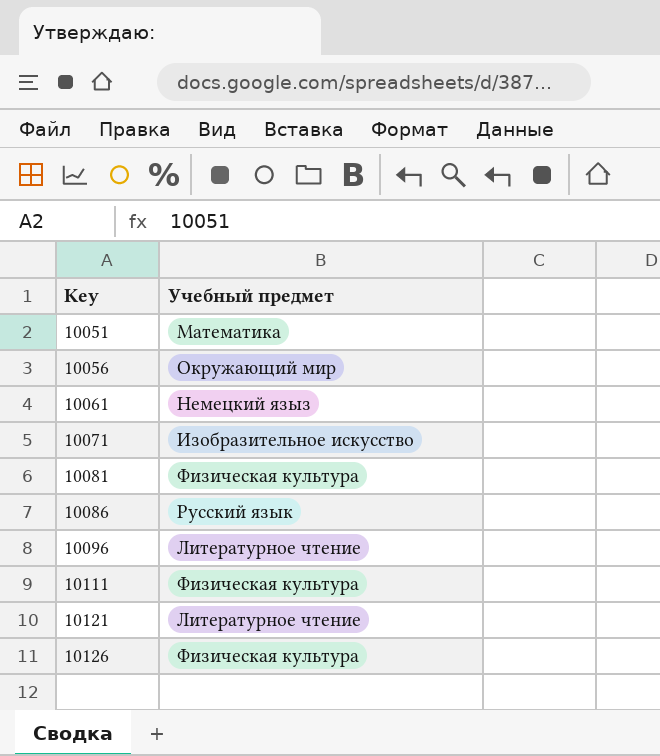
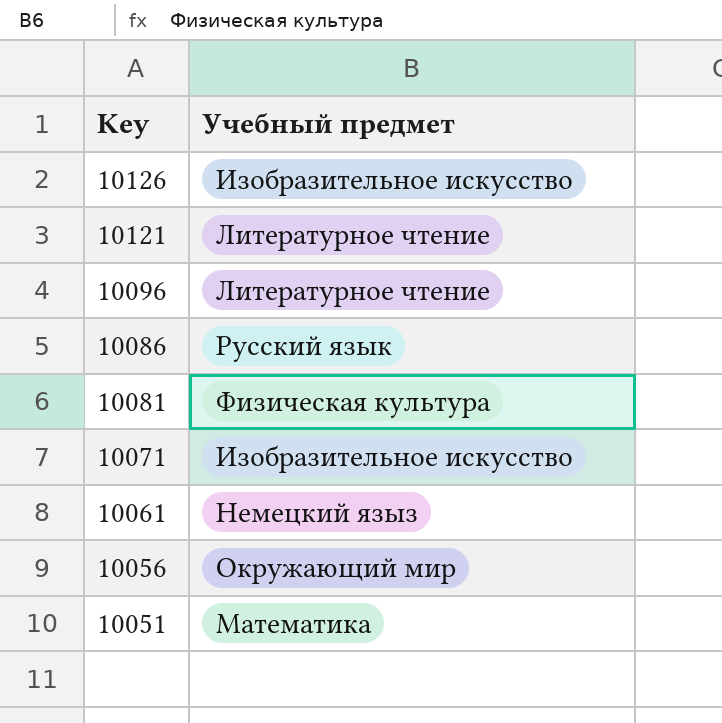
row order: Key ascending -> Key descending
row 10111: Физическая культура -> none
10126 | Учебный предмет: Физическая культура -> Изобразительное искусство

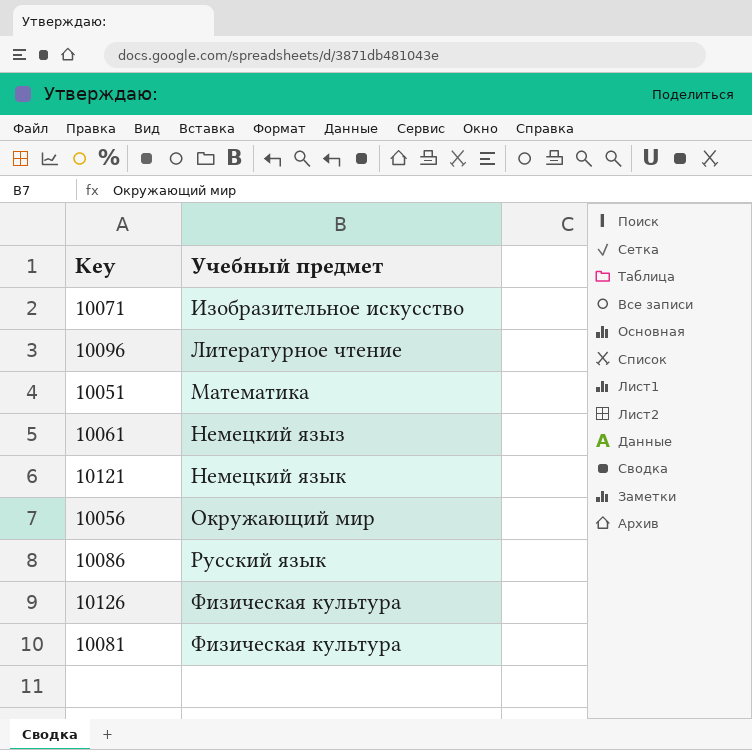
row order: Key descending -> Учебный предмет ascending
10121 | Учебный предмет: Литературное чтение -> Немецкий язык
10126 | Учебный предмет: Изобразительное искусство -> Физическая культура

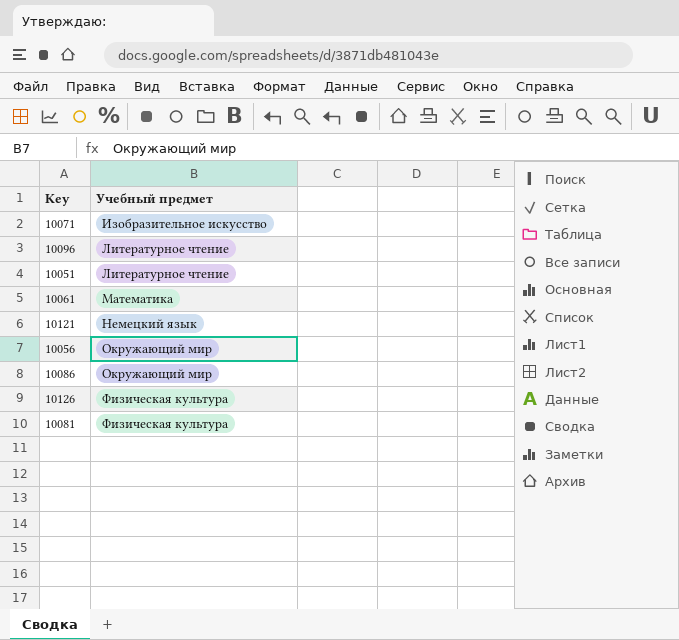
10051 | Учебный предмет: Математика -> Литературное чтение
10061 | Учебный предмет: Немецкий языз -> Математика
10086 | Учебный предмет: Русский язык -> Окружающий мир

